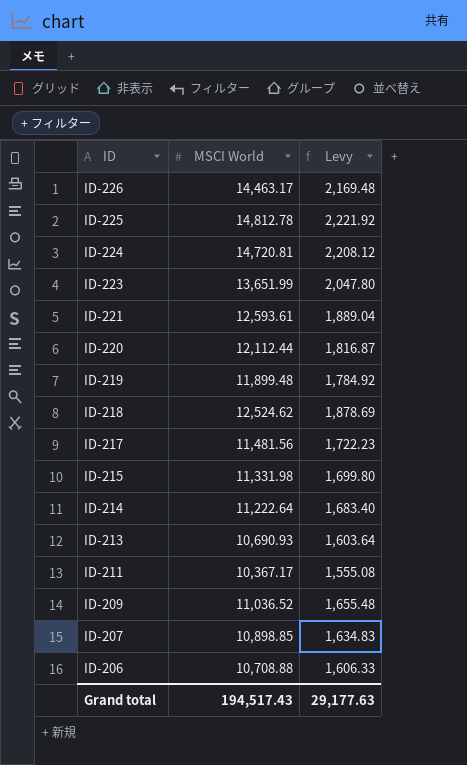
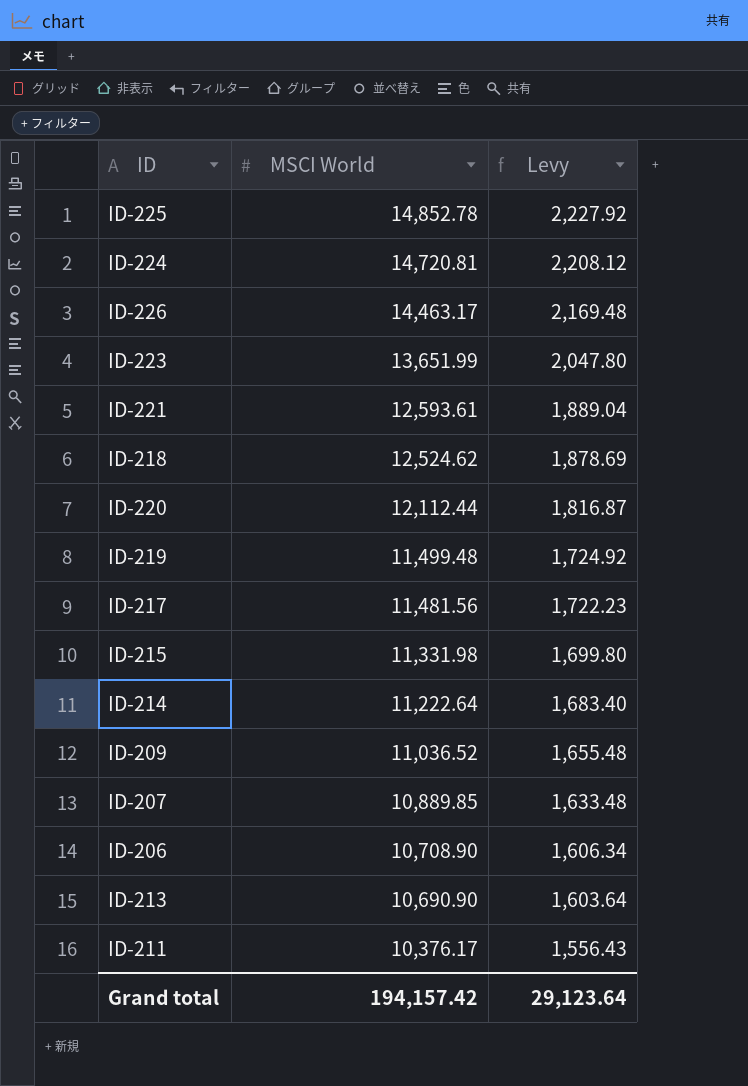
row order: ID descending -> MSCI World descending
ID-225 | MSCI World: 14,812.78 -> 14,852.78
ID-225 | Levy: 2,221.92 -> 2,227.92
ID-219 | MSCI World: 11,899.48 -> 11,499.48
ID-219 | Levy: 1,784.92 -> 1,724.92
ID-207 | MSCI World: 10,898.85 -> 10,889.85
ID-207 | Levy: 1,634.83 -> 1,633.48
ID-206 | MSCI World: 10,708.88 -> 10,708.90
ID-206 | Levy: 1,606.33 -> 1,606.34
ID-213 | MSCI World: 10,690.93 -> 10,690.90
ID-211 | MSCI World: 10,367.17 -> 10,376.17
ID-211 | Levy: 1,555.08 -> 1,556.43
Grand total | MSCI World: 194,517.43 -> 194,157.42
Grand total | Levy: 29,177.63 -> 29,123.64

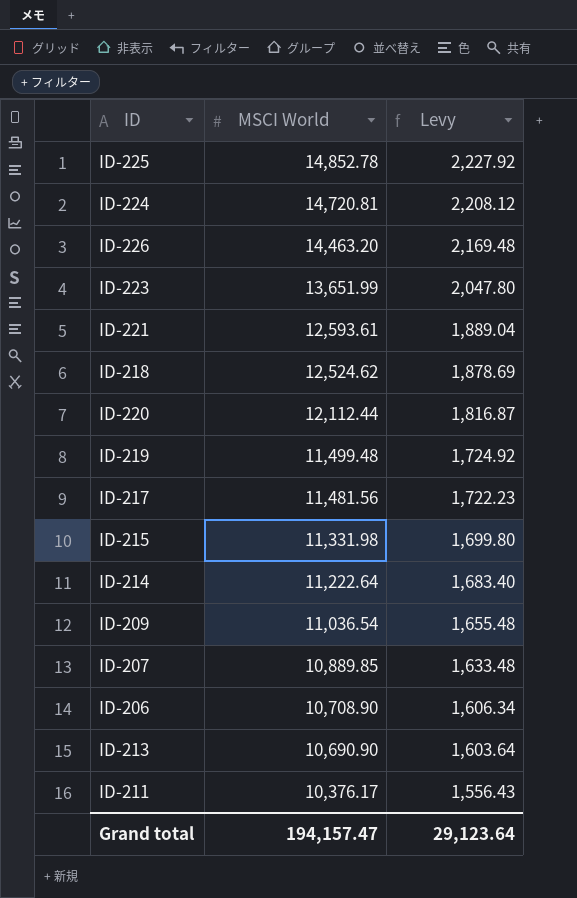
ID-226 | MSCI World: 14,463.17 -> 14,463.20
ID-209 | MSCI World: 11,036.52 -> 11,036.54
Grand total | MSCI World: 194,157.42 -> 194,157.47

